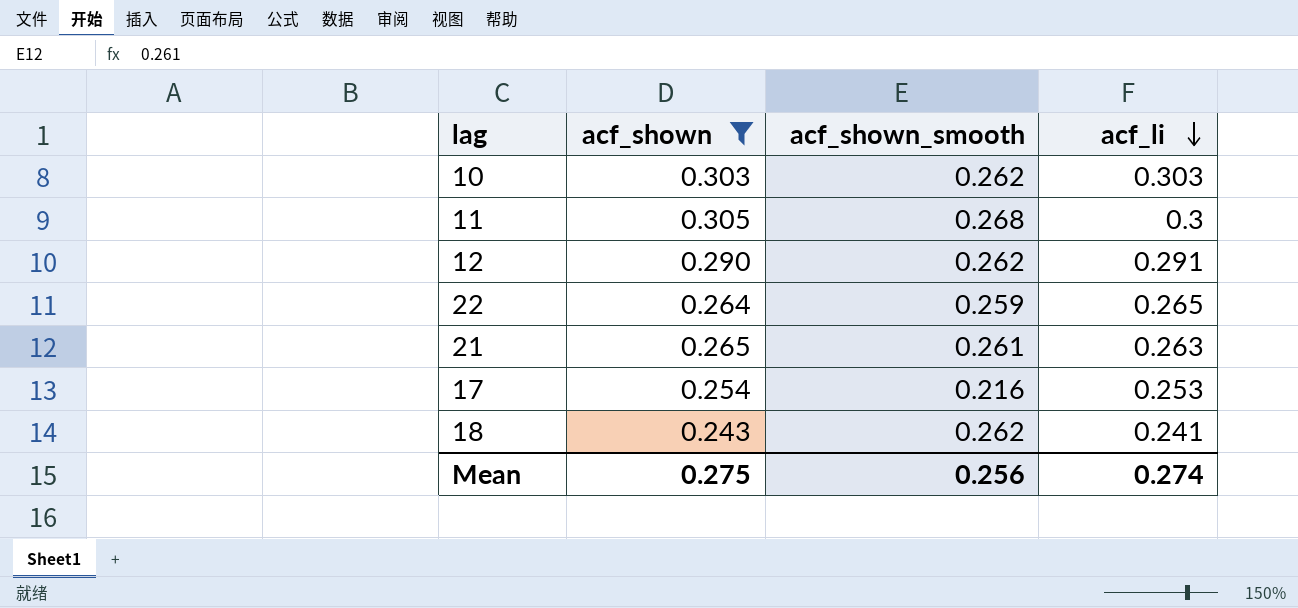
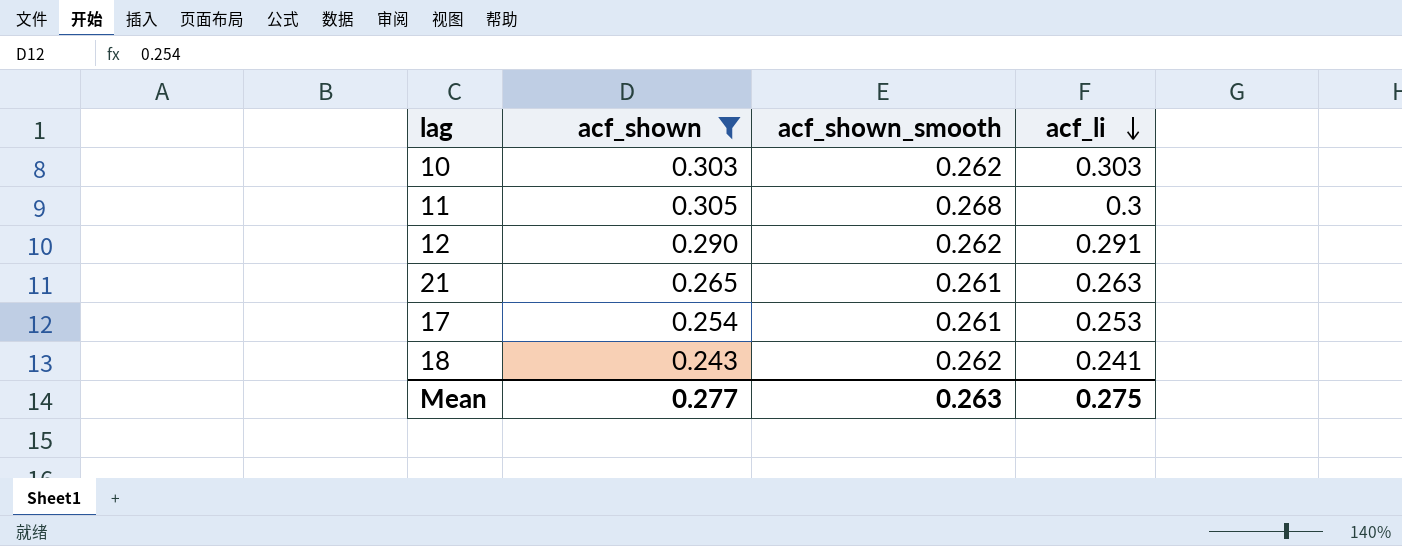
row 22: 0.264 | 0.259 | 0.265 -> none
17 | acf_shown_smooth: 0.216 -> 0.261
Mean | acf_shown: 0.275 -> 0.277
Mean | acf_shown_smooth: 0.256 -> 0.263
Mean | acf_li: 0.274 -> 0.275

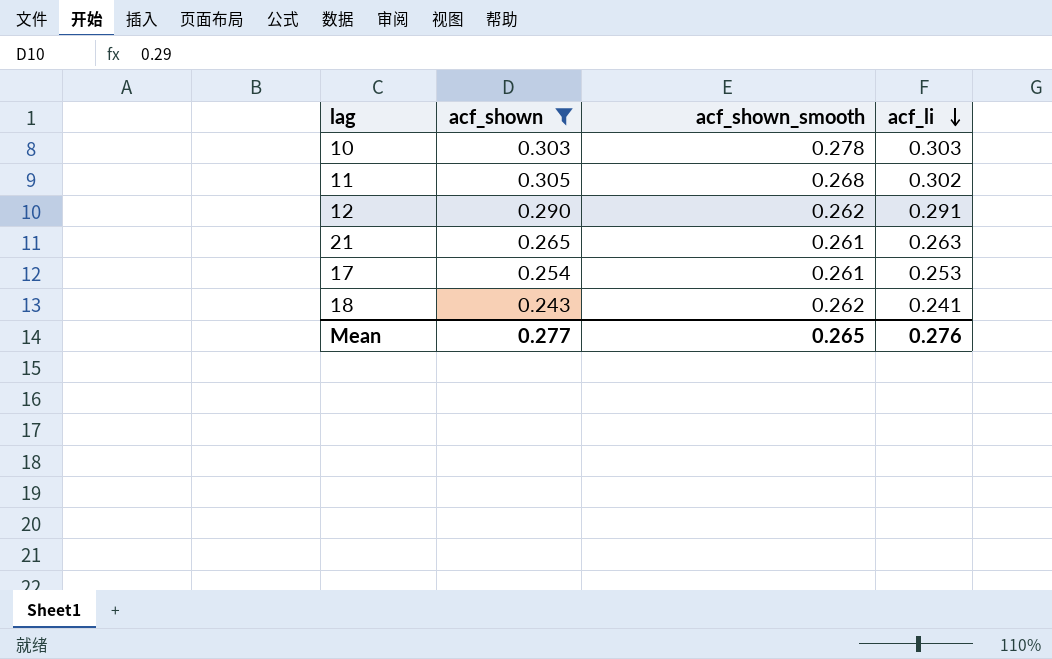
10 | acf_shown_smooth: 0.262 -> 0.278
11 | acf_li: 0.3 -> 0.302
Mean | acf_shown_smooth: 0.263 -> 0.265
Mean | acf_li: 0.275 -> 0.276

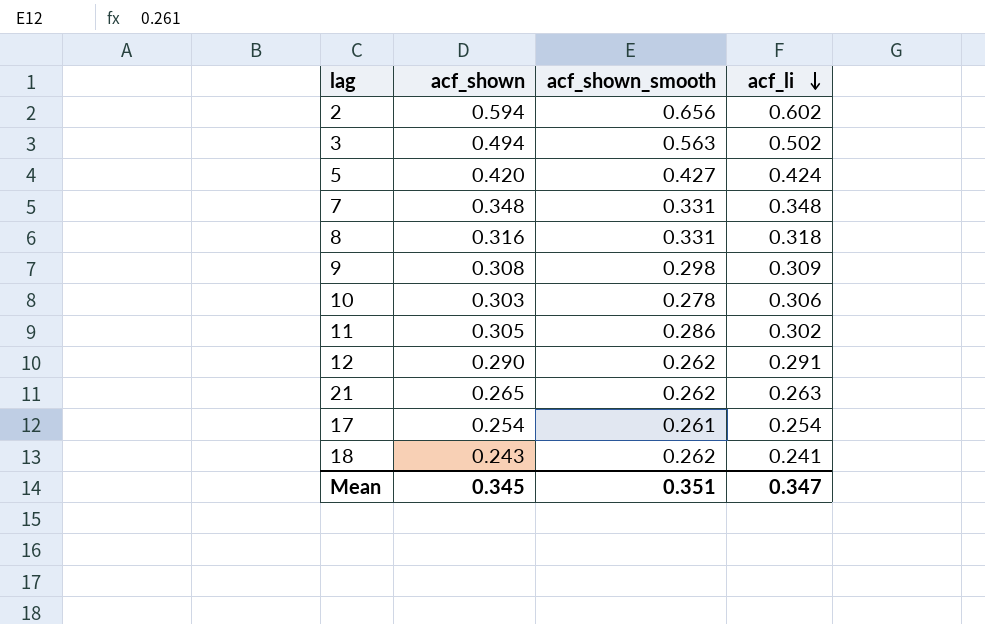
filter: acf_shown <= 0.305 -> none
10 | acf_li: 0.303 -> 0.306
11 | acf_shown_smooth: 0.268 -> 0.286
21 | acf_shown_smooth: 0.261 -> 0.262
17 | acf_li: 0.253 -> 0.254
Mean | acf_shown: 0.277 -> 0.345
Mean | acf_shown_smooth: 0.265 -> 0.351
Mean | acf_li: 0.276 -> 0.347

